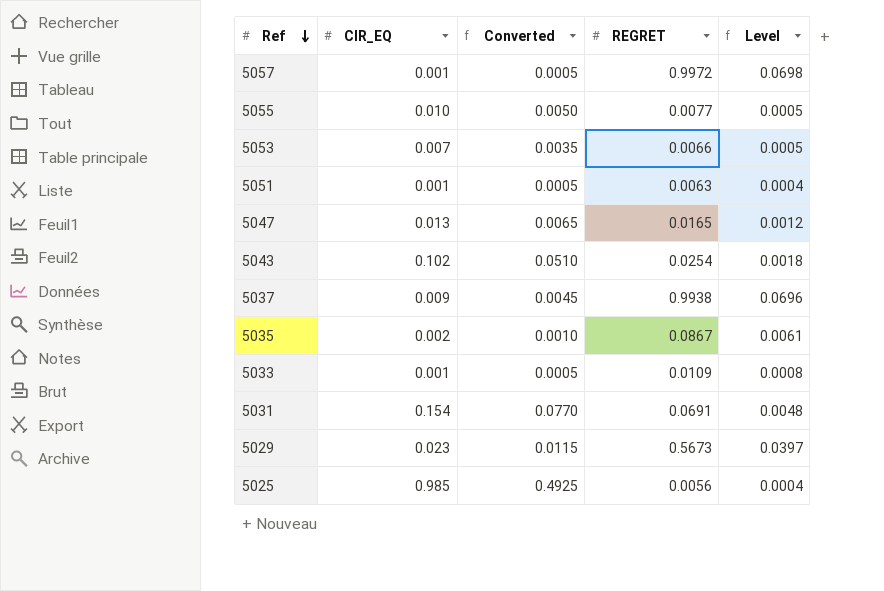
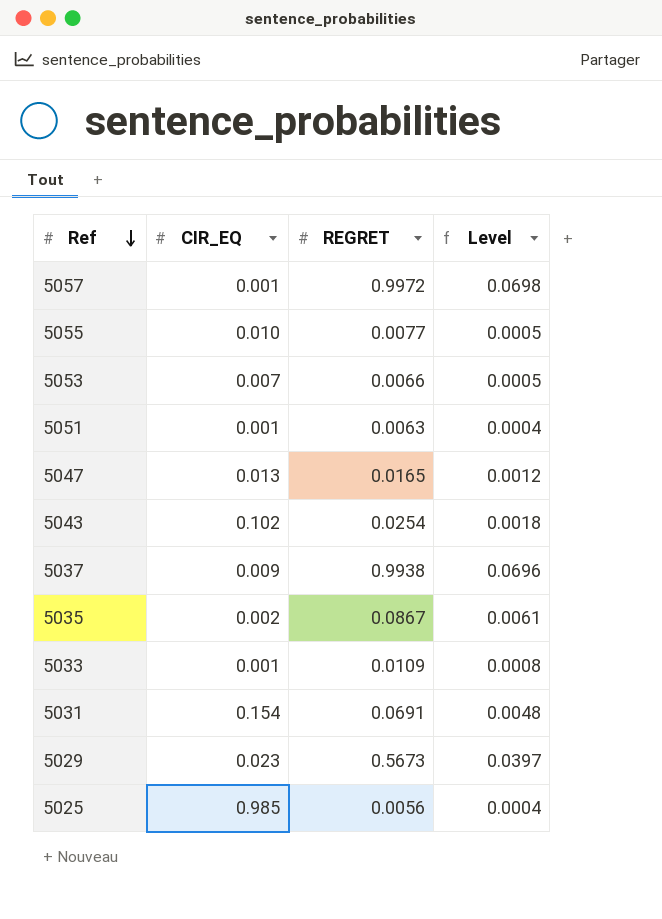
column Converted | formula: [CIR_EQ] * 0.5 -> none

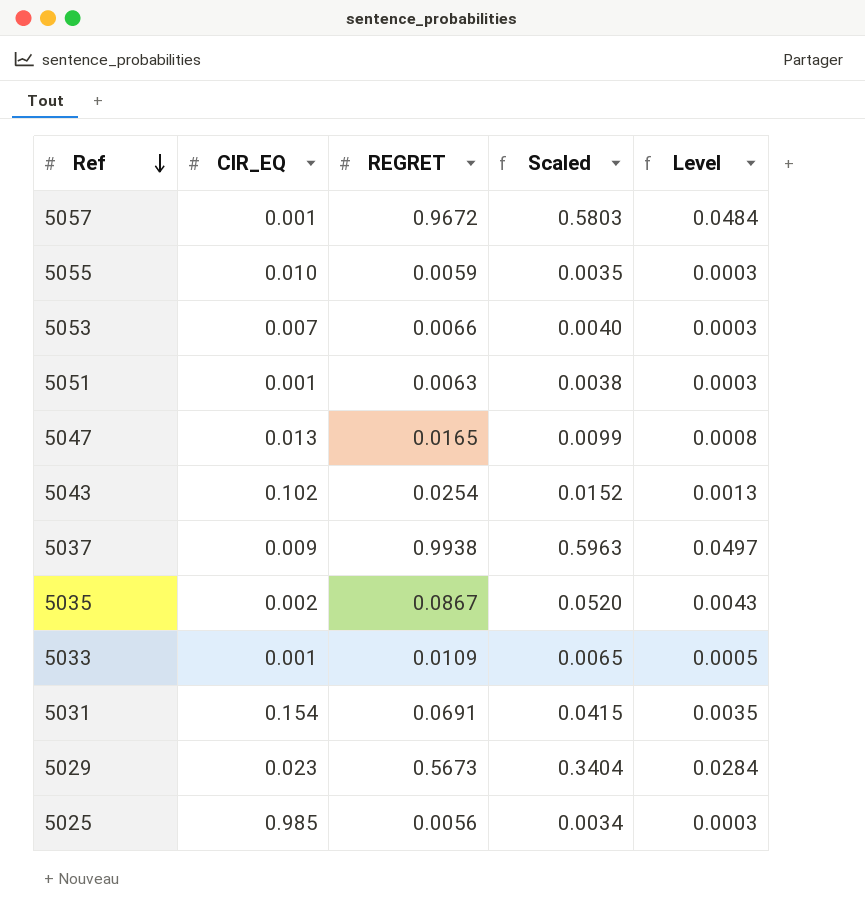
column Scaled | formula: none -> [REGRET] * 0.6
column Level | formula: [REGRET] * 0.07 -> [REGRET] * 0.05
5057 | REGRET: 0.9972 -> 0.9672
5055 | REGRET: 0.0077 -> 0.0059

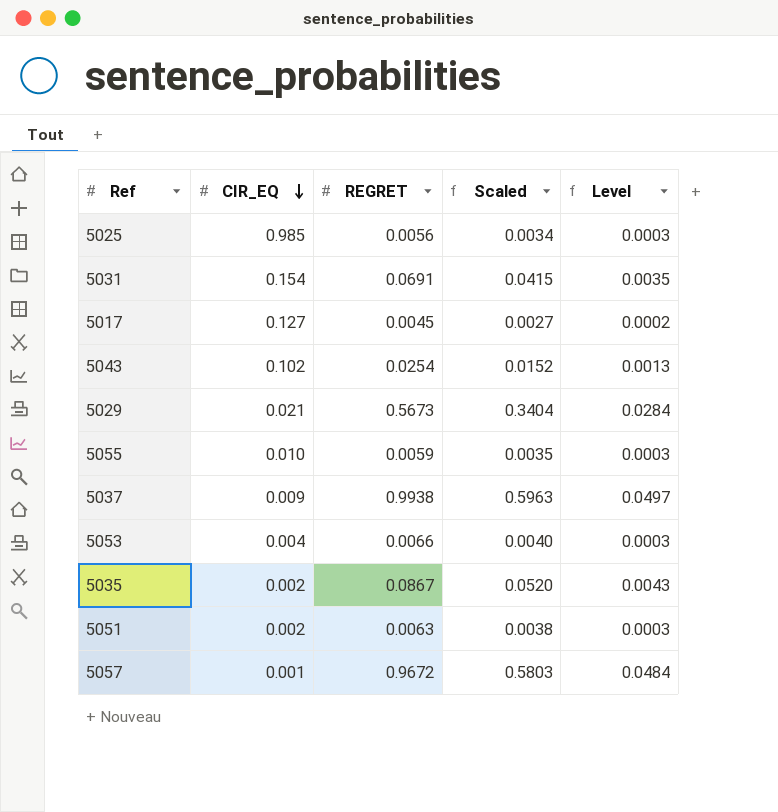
row order: Ref descending -> CIR_EQ descending
row 5047: 0.013 | 0.0165 | 0.0099 | 0.0008 -> none
row 5033: 0.001 | 0.0109 | 0.0065 | 0.0005 -> none
row 5017: none -> 0.127 | 0.0045 | 0.0027 | 0.0002
5029 | CIR_EQ: 0.023 -> 0.021
5053 | CIR_EQ: 0.007 -> 0.004
5051 | CIR_EQ: 0.001 -> 0.002

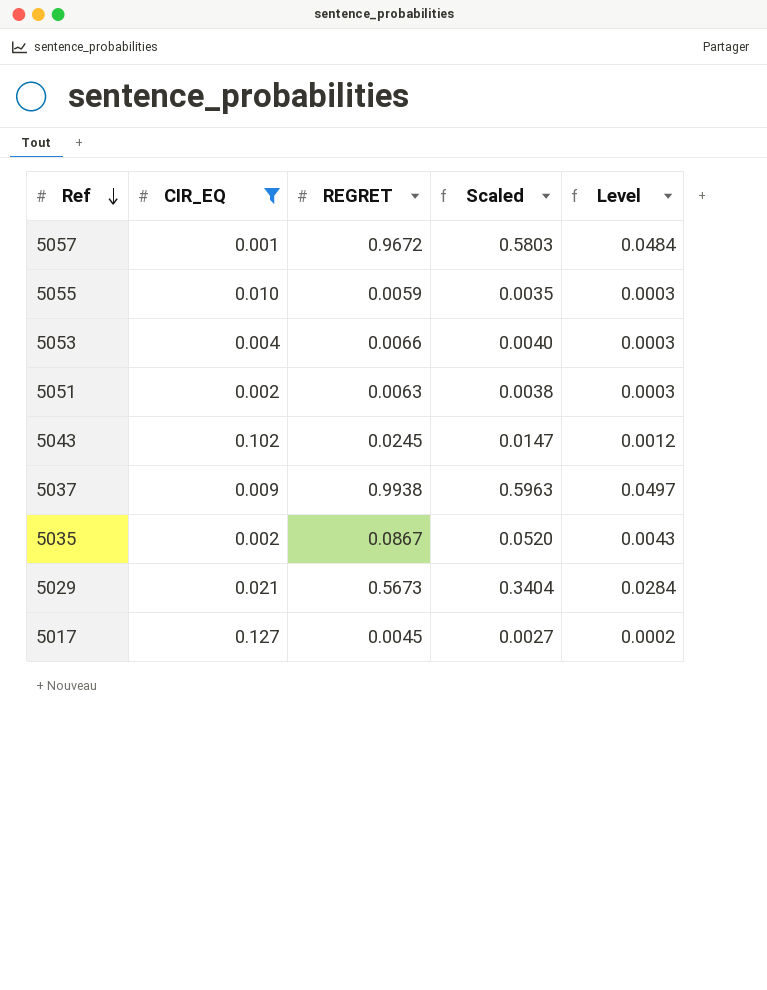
filter: none -> CIR_EQ <= 0.127
row order: CIR_EQ descending -> Ref descending
5043 | REGRET: 0.0254 -> 0.0245
5043 | Scaled: 0.0152 -> 0.0147
5043 | Level: 0.0013 -> 0.0012

